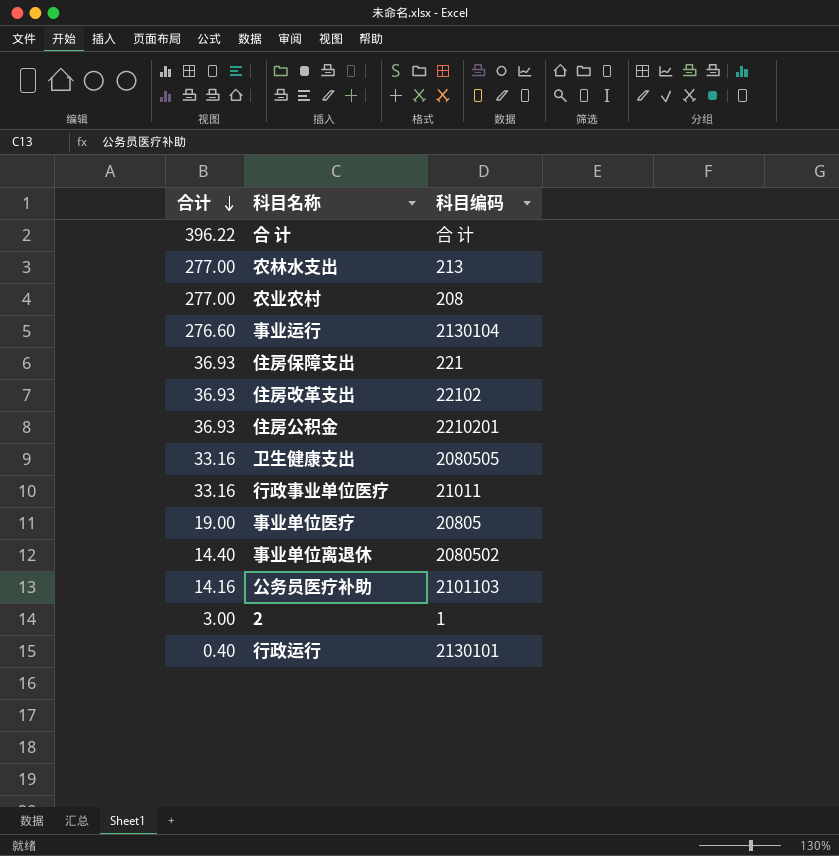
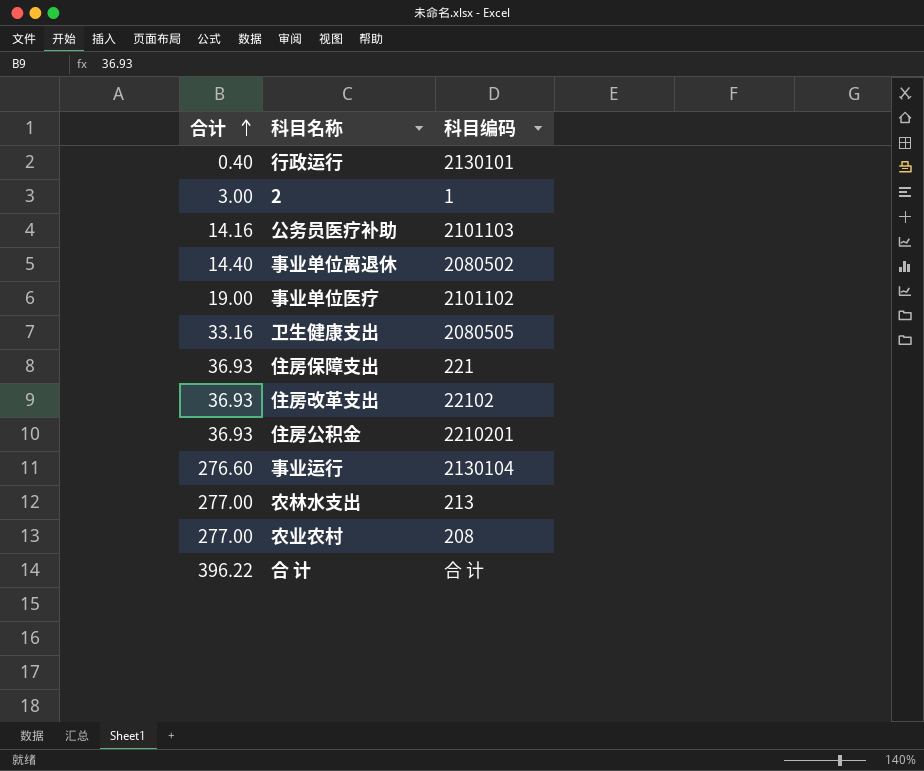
row order: 合计 descending -> 合计 ascending
row 行政事业单位医疗: 33.16 | 21011 -> none
事业单位医疗 | 科目编码: 20805 -> 2101102

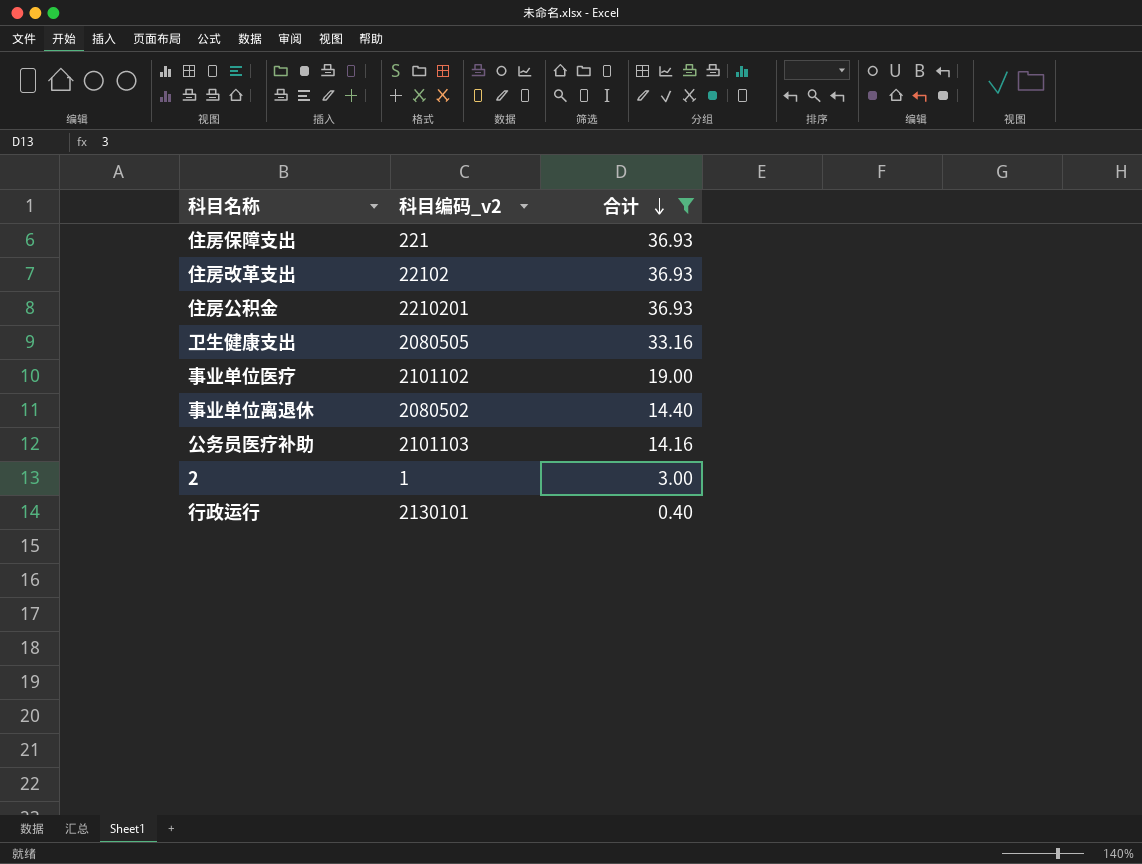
filter: none -> 合计 <= 36.93
row order: 合计 ascending -> 合计 descending
column name: 科目编码 -> 科目编码_v2
column 合计 | position: 1 -> 3

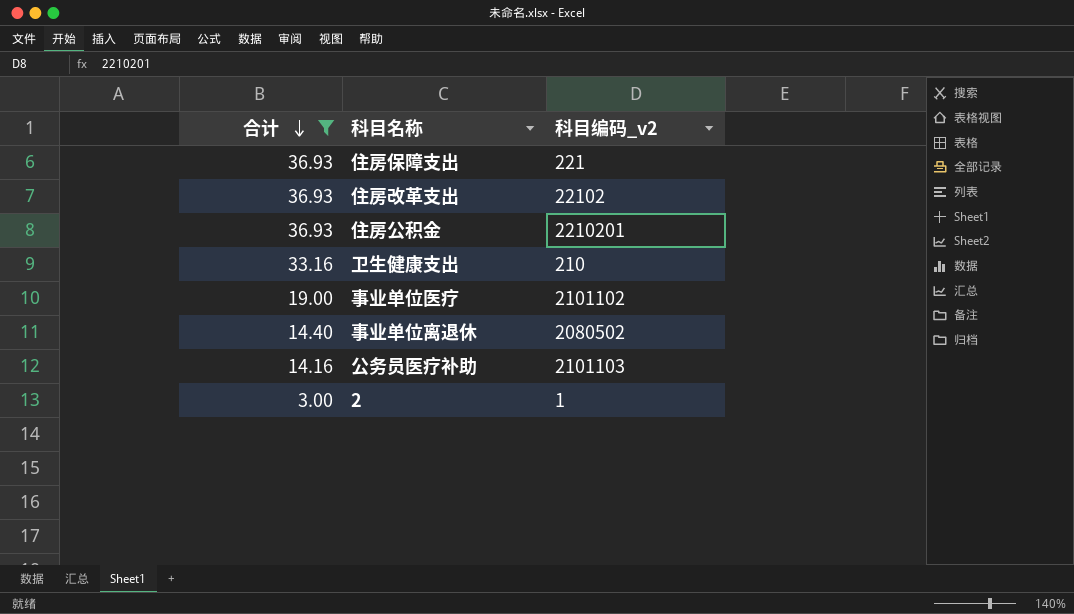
column 合计 | position: 3 -> 1
row 行政运行: 2130101 | 0.40 -> none
卫生健康支出 | 科目编码_v2: 2080505 -> 210

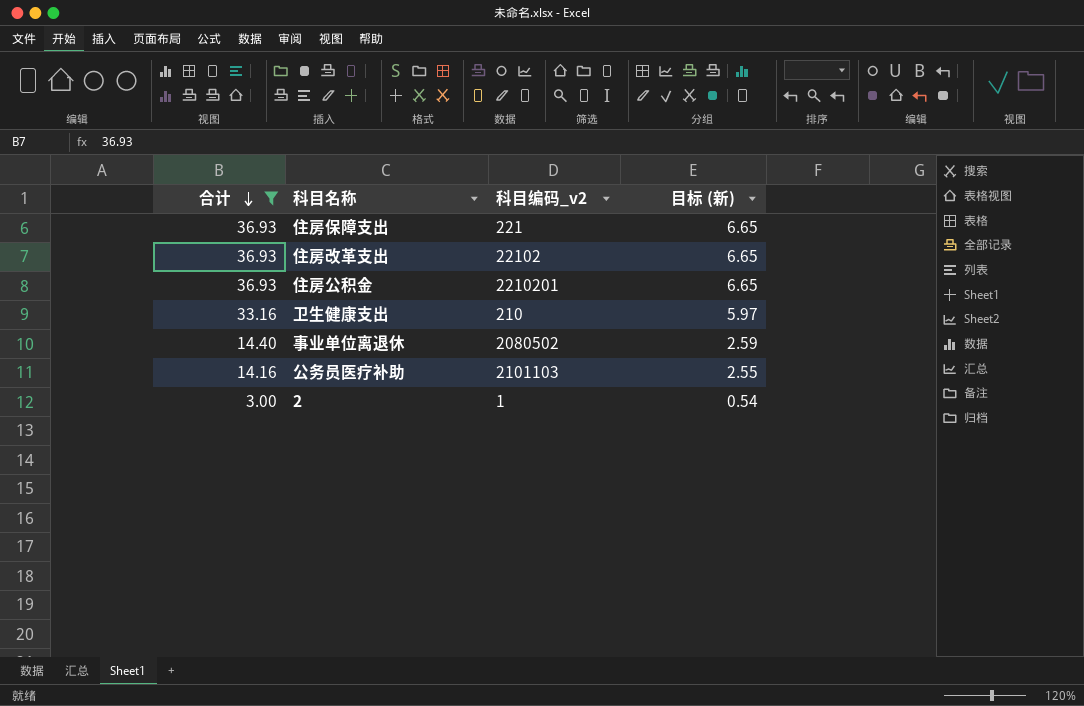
column 目标 (新) | formula: none -> [合计] * 0.18
row 事业单位医疗: 19.00 | 2101102 -> none

